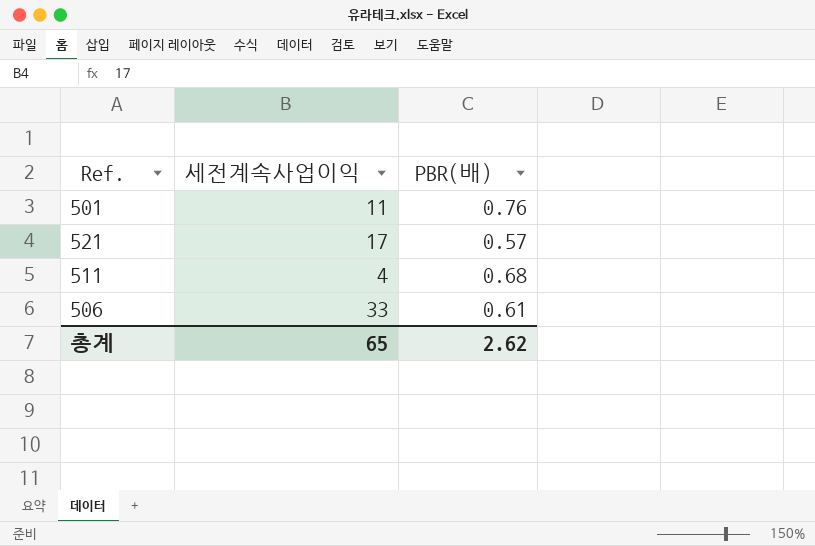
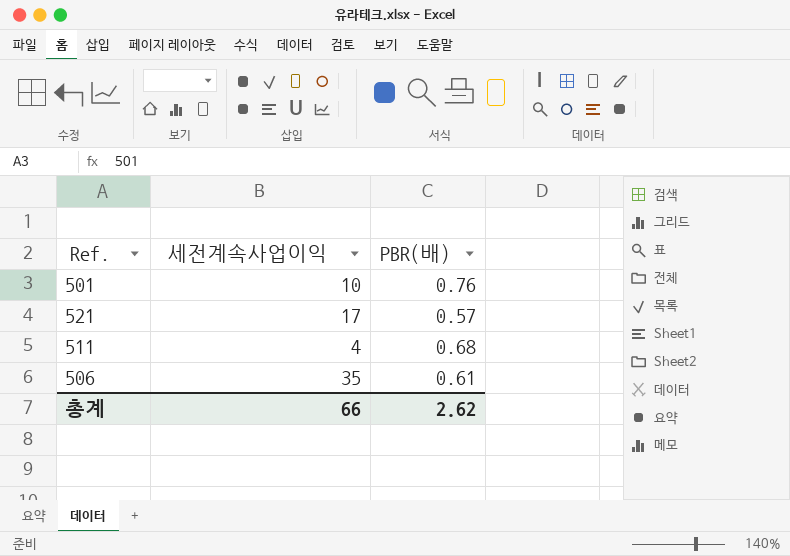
501 | 세전계속사업이익: 11 -> 10
506 | 세전계속사업이익: 33 -> 35
총계 | 세전계속사업이익: 65 -> 66

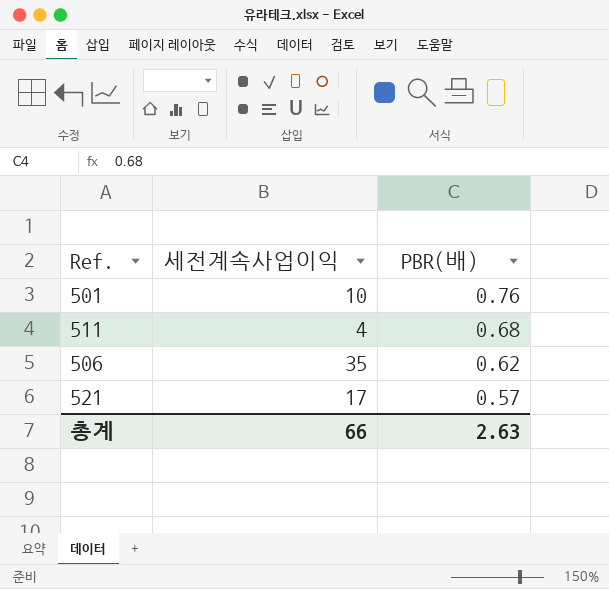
row order: none -> PBR(배) descending
506 | PBR(배): 0.61 -> 0.62
총계 | PBR(배): 2.62 -> 2.63

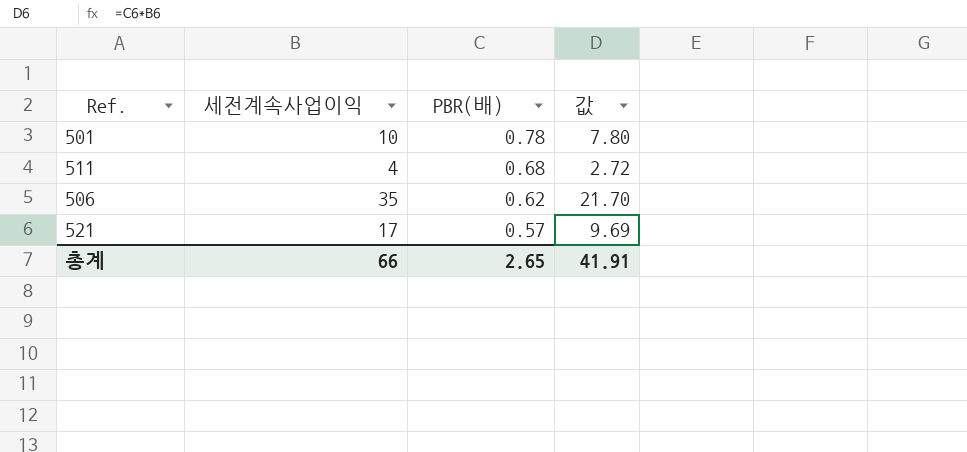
column 값 | formula: none -> [세전계속사업이익] * [PBR(배)]
501 | PBR(배): 0.76 -> 0.78
총계 | PBR(배): 2.63 -> 2.65

